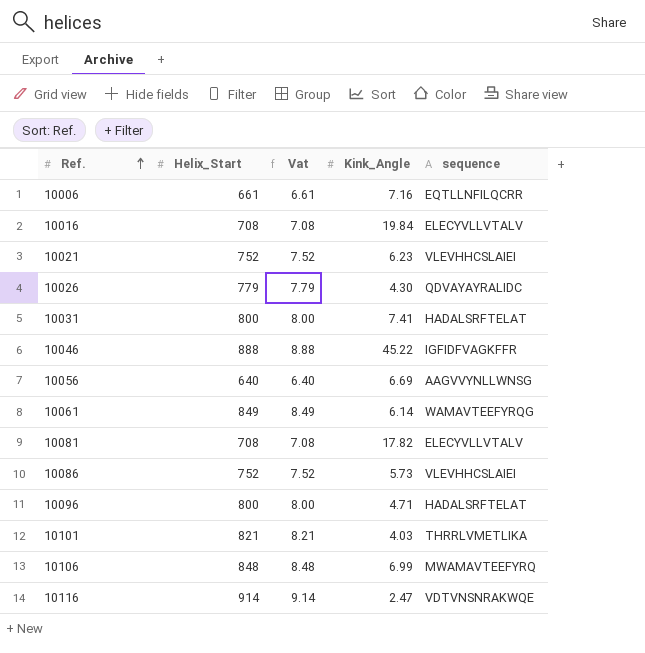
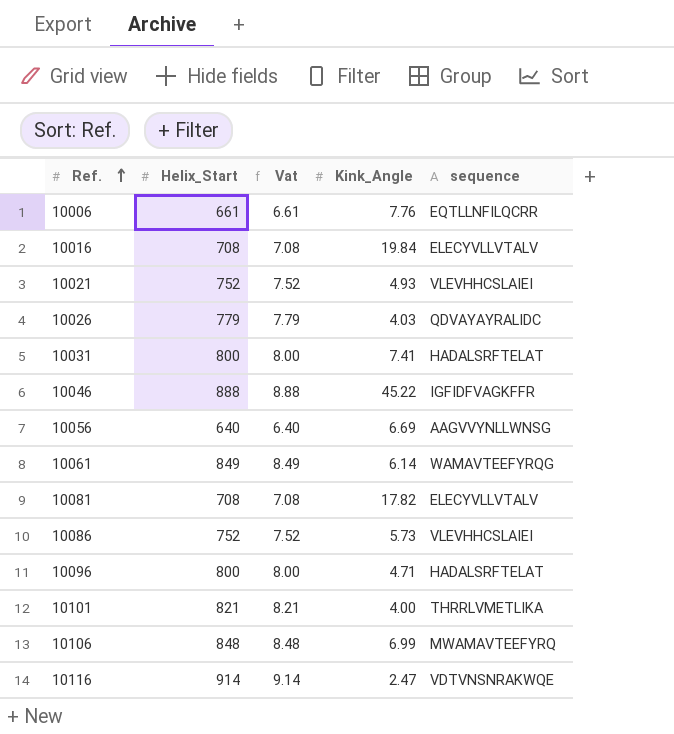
10006 | Kink_Angle: 7.16 -> 7.76
10021 | Kink_Angle: 6.23 -> 4.93
10026 | Kink_Angle: 4.30 -> 4.03
10101 | Kink_Angle: 4.03 -> 4.00

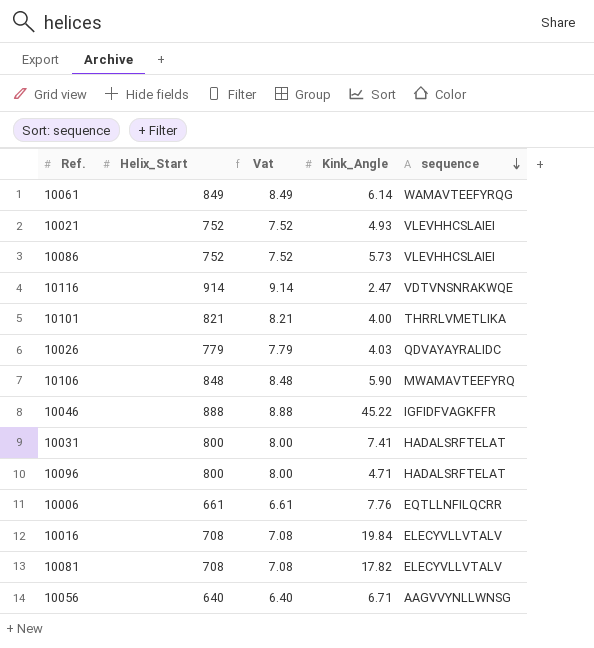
row order: Ref. ascending -> sequence descending
10106 | Kink_Angle: 6.99 -> 5.90
10056 | Kink_Angle: 6.69 -> 6.71

